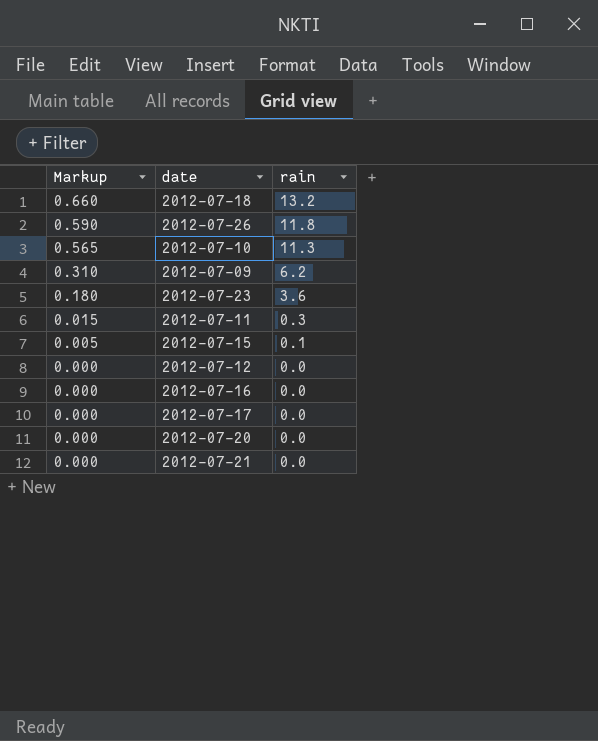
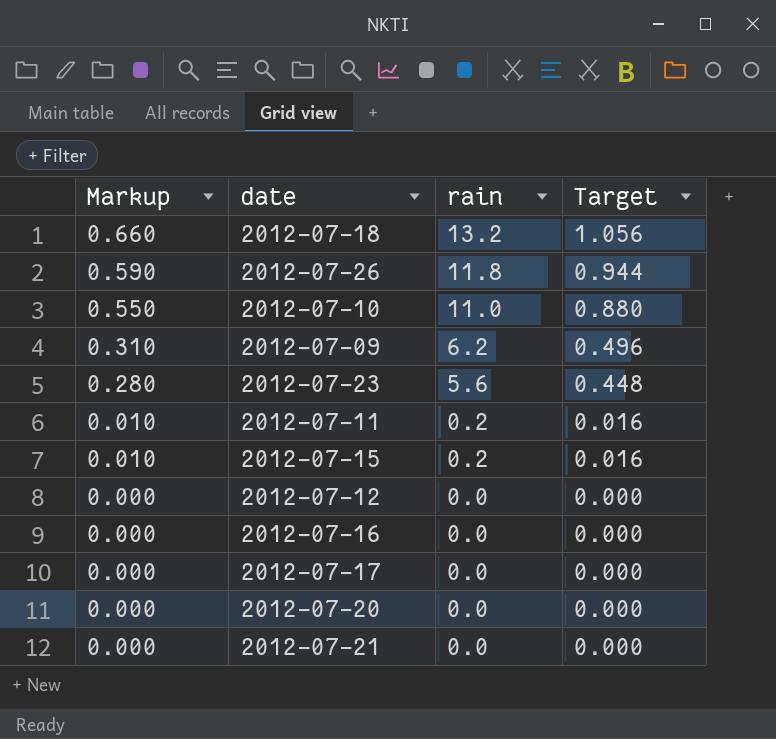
column Target | formula: none -> [rain] * 0.08
2012-07-10 | Markup: 0.565 -> 0.550
2012-07-10 | rain: 11.3 -> 11.0
2012-07-23 | Markup: 0.180 -> 0.280
2012-07-23 | rain: 3.6 -> 5.6
2012-07-11 | Markup: 0.015 -> 0.010
2012-07-11 | rain: 0.3 -> 0.2
2012-07-15 | Markup: 0.005 -> 0.010
2012-07-15 | rain: 0.1 -> 0.2

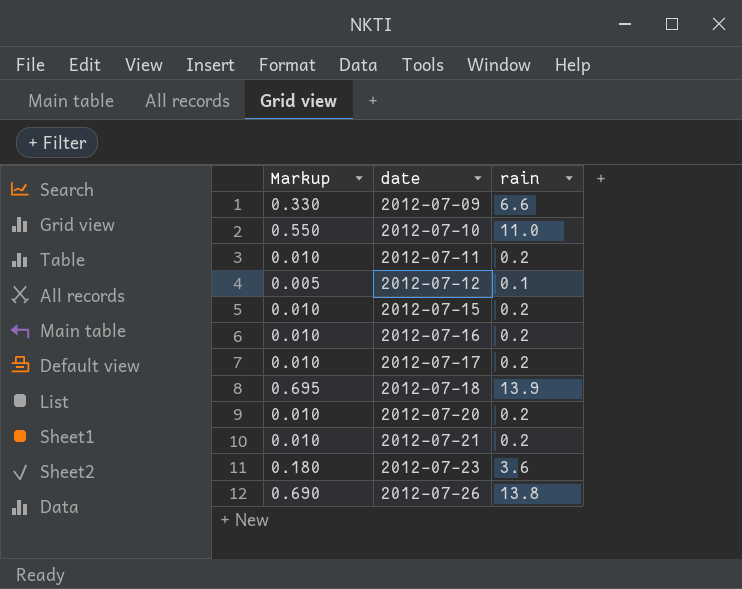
row order: Markup descending -> date ascending
column Target | formula: [rain] * 0.08 -> none
2012-07-09 | Markup: 0.310 -> 0.330
2012-07-09 | rain: 6.2 -> 6.6
2012-07-12 | Markup: 0.000 -> 0.005
2012-07-12 | rain: 0.0 -> 0.1
2012-07-16 | Markup: 0.000 -> 0.010
2012-07-16 | rain: 0.0 -> 0.2
2012-07-17 | Markup: 0.000 -> 0.010
2012-07-17 | rain: 0.0 -> 0.2
2012-07-18 | Markup: 0.660 -> 0.695
2012-07-18 | rain: 13.2 -> 13.9
2012-07-20 | Markup: 0.000 -> 0.010
2012-07-20 | rain: 0.0 -> 0.2
2012-07-21 | Markup: 0.000 -> 0.010
2012-07-21 | rain: 0.0 -> 0.2
2012-07-23 | Markup: 0.280 -> 0.180
2012-07-23 | rain: 5.6 -> 3.6
2012-07-26 | Markup: 0.590 -> 0.690
2012-07-26 | rain: 11.8 -> 13.8

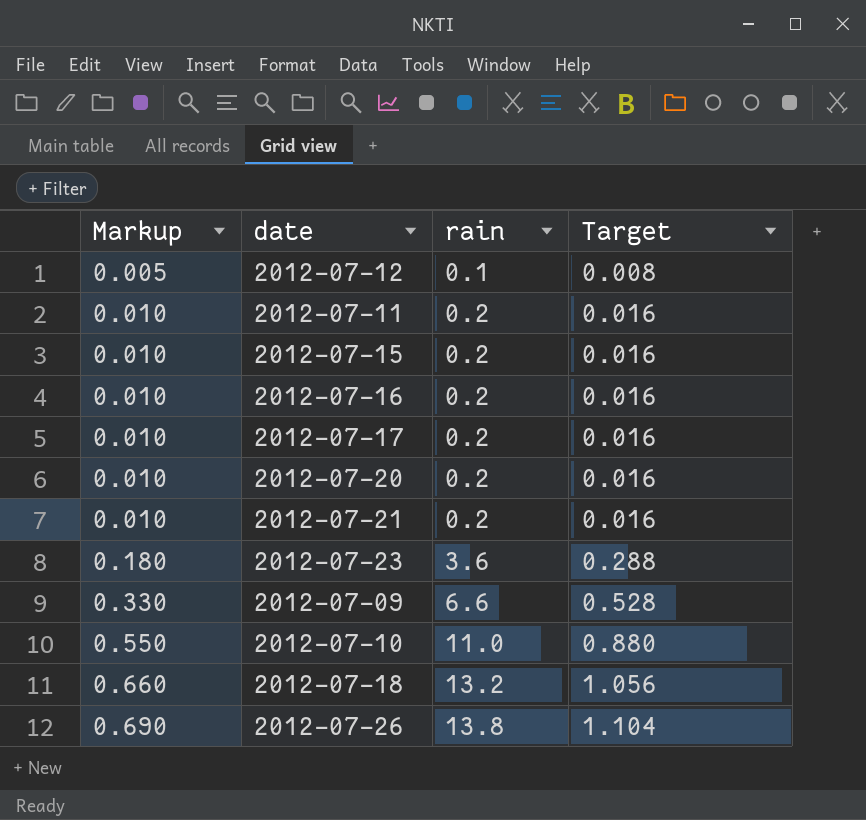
row order: date ascending -> Markup ascending
column Target | formula: none -> [rain] * 0.08
2012-07-18 | Markup: 0.695 -> 0.660
2012-07-18 | rain: 13.9 -> 13.2

